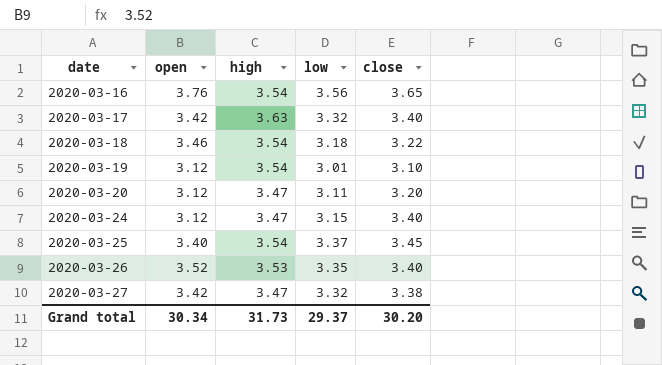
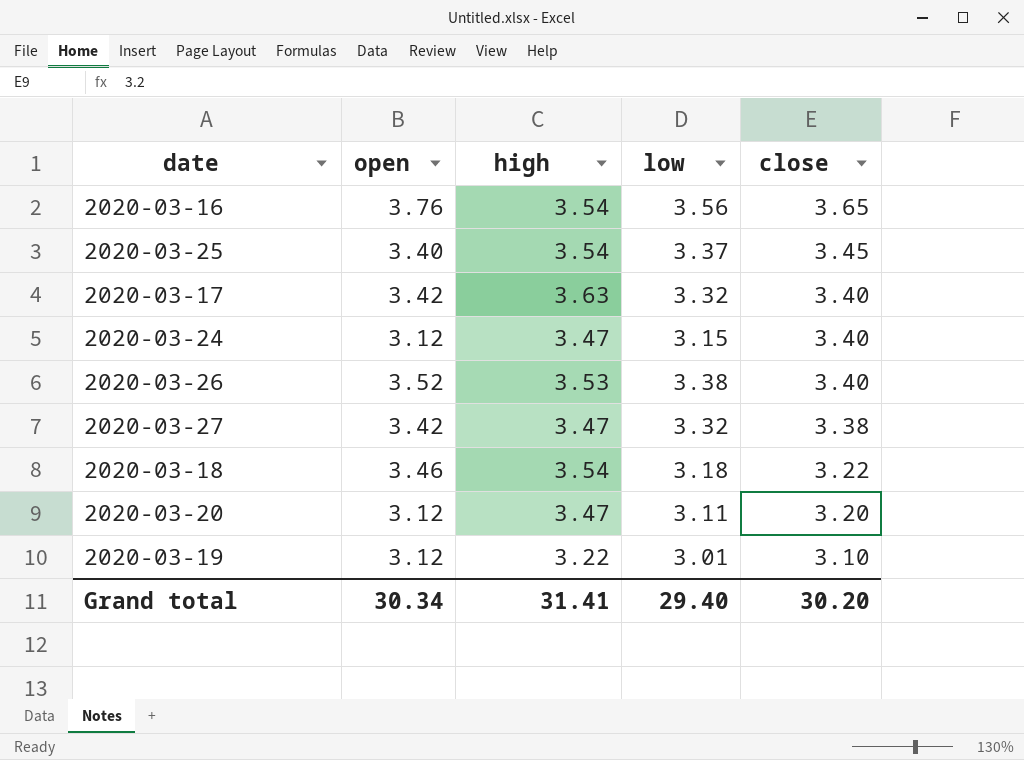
row order: date ascending -> close descending
2020-03-26 | low: 3.35 -> 3.38
2020-03-19 | high: 3.54 -> 3.22
Grand total | high: 31.73 -> 31.41
Grand total | low: 29.37 -> 29.40

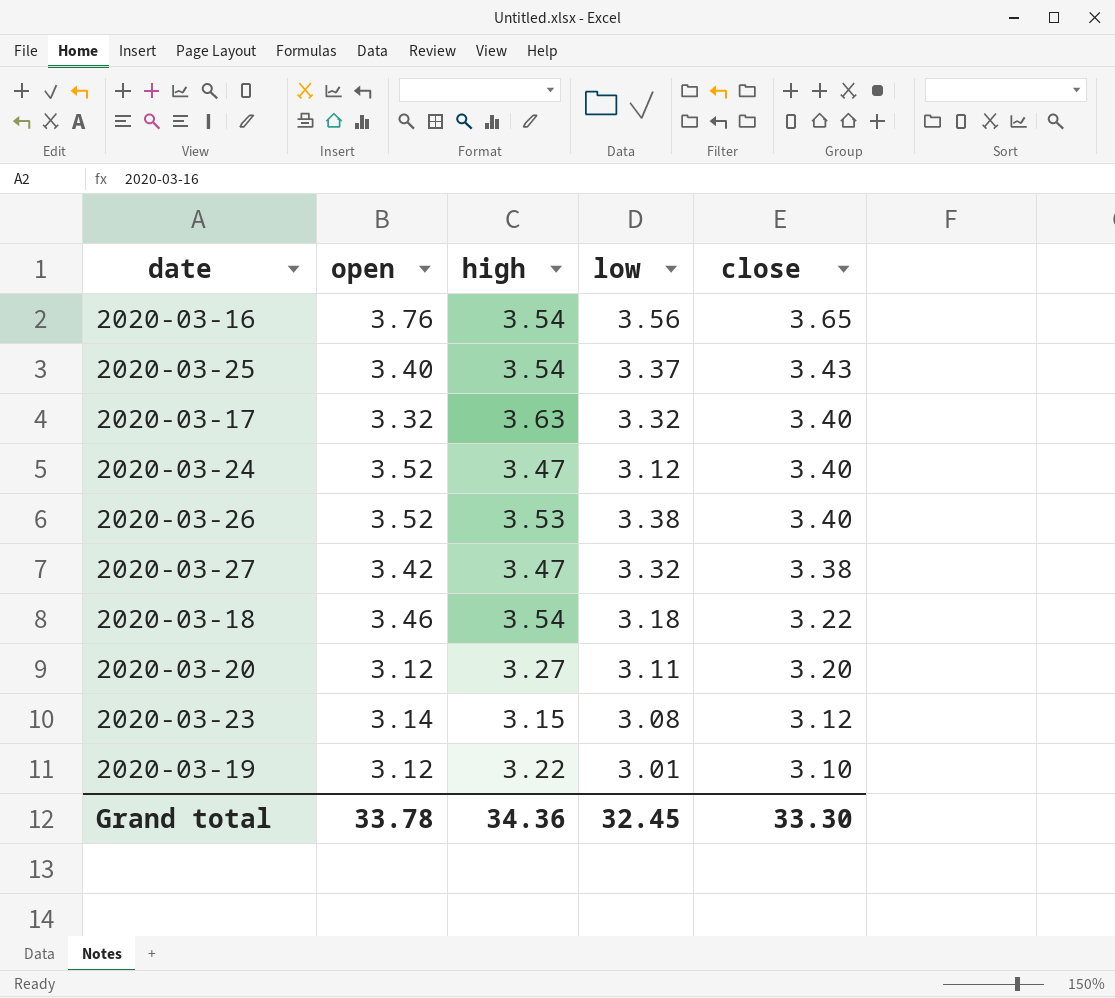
2020-03-25 | close: 3.45 -> 3.43
2020-03-17 | open: 3.42 -> 3.32
2020-03-24 | open: 3.12 -> 3.52
2020-03-24 | low: 3.15 -> 3.12
2020-03-20 | high: 3.47 -> 3.27
row 2020-03-23: none -> 3.14 | 3.15 | 3.08 | 3.12
Grand total | open: 30.34 -> 33.78
Grand total | high: 31.41 -> 34.36
Grand total | low: 29.40 -> 32.45
Grand total | close: 30.20 -> 33.30

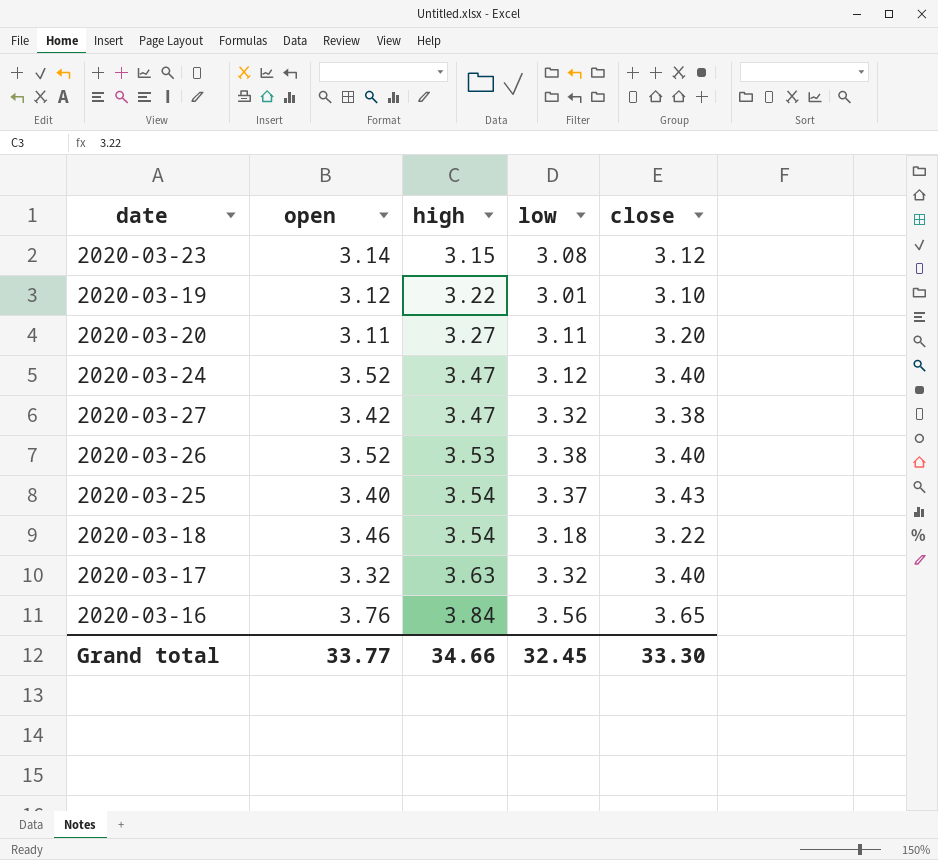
row order: close descending -> high ascending
2020-03-20 | open: 3.12 -> 3.11
2020-03-16 | high: 3.54 -> 3.84
Grand total | open: 33.78 -> 33.77
Grand total | high: 34.36 -> 34.66

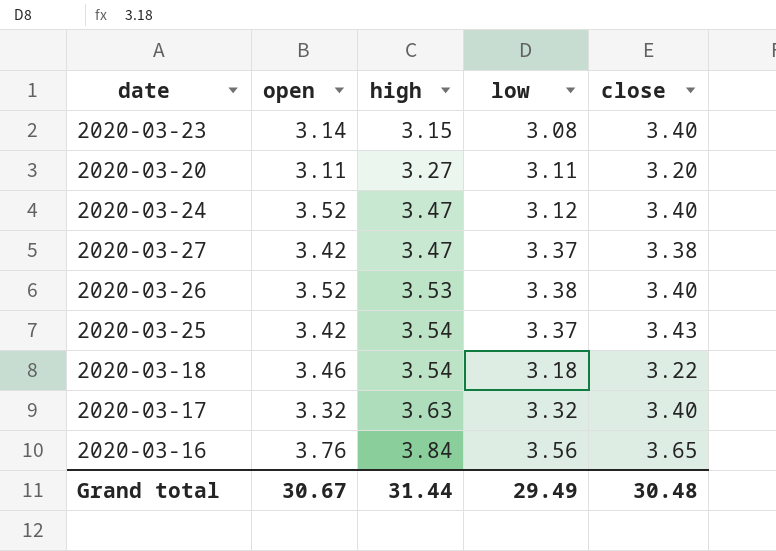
row 2020-03-19: 3.12 | 3.22 | 3.01 | 3.10 -> none
2020-03-23 | close: 3.12 -> 3.40
2020-03-27 | low: 3.32 -> 3.37
2020-03-25 | open: 3.40 -> 3.42
Grand total | open: 33.77 -> 30.67
Grand total | high: 34.66 -> 31.44
Grand total | low: 32.45 -> 29.49
Grand total | close: 33.30 -> 30.48

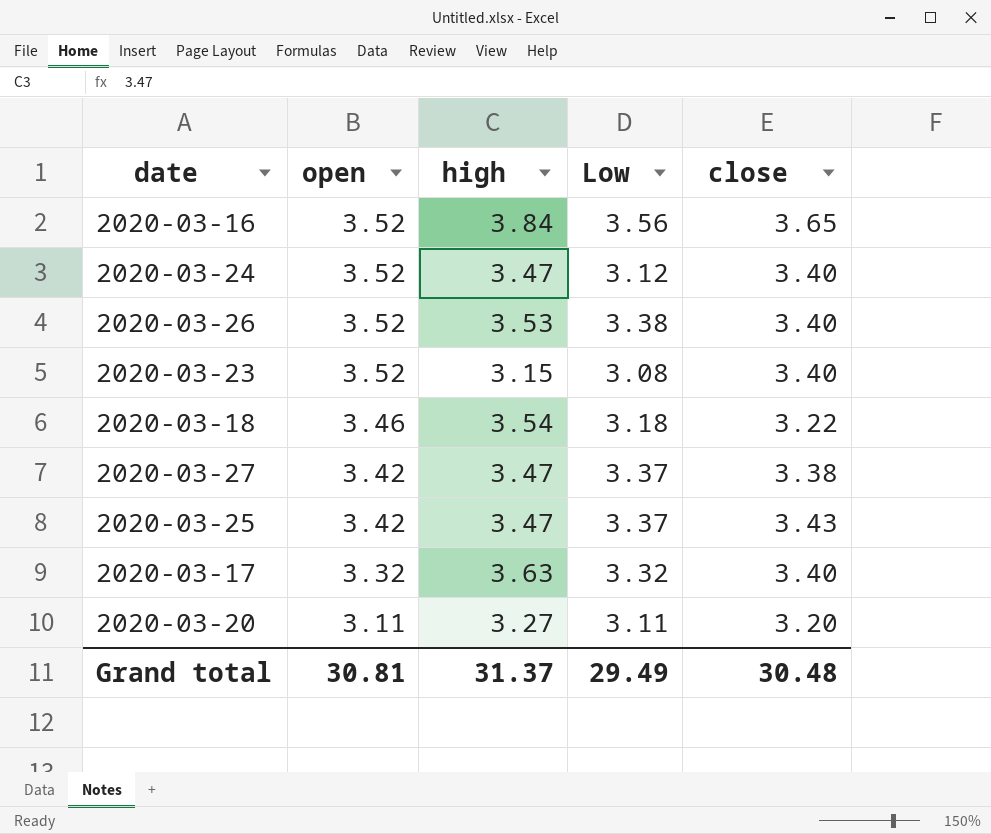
row order: high ascending -> open descending
column name: low -> Low
2020-03-16 | open: 3.76 -> 3.52
2020-03-23 | open: 3.14 -> 3.52
2020-03-25 | high: 3.54 -> 3.47
Grand total | open: 30.67 -> 30.81
Grand total | high: 31.44 -> 31.37

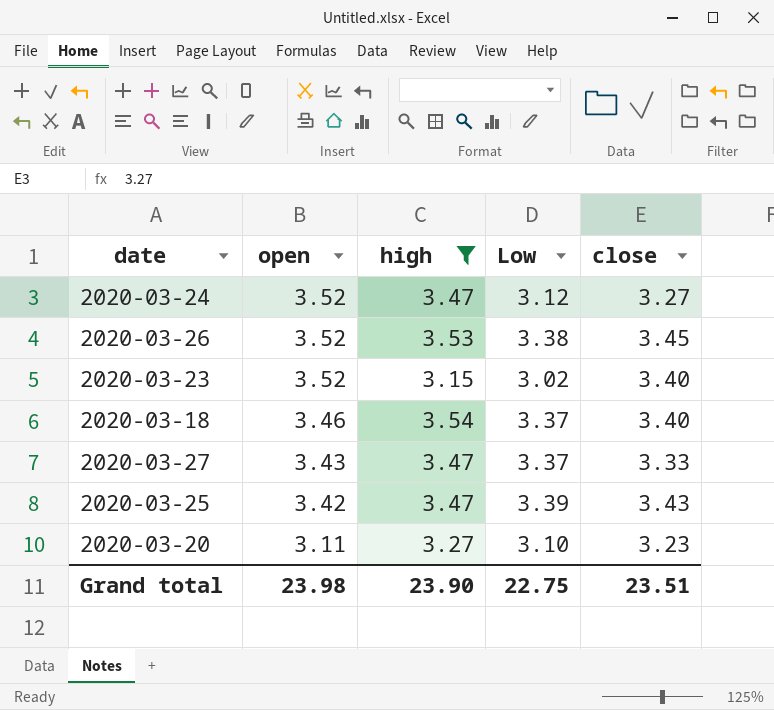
filter: none -> high <= 3.54
2020-03-24 | close: 3.40 -> 3.27
2020-03-26 | close: 3.40 -> 3.45
2020-03-23 | Low: 3.08 -> 3.02
2020-03-18 | Low: 3.18 -> 3.37
2020-03-18 | close: 3.22 -> 3.40
2020-03-27 | open: 3.42 -> 3.43
2020-03-27 | close: 3.38 -> 3.33
2020-03-25 | Low: 3.37 -> 3.39
2020-03-20 | Low: 3.11 -> 3.10
2020-03-20 | close: 3.20 -> 3.23
Grand total | open: 30.81 -> 23.98
Grand total | high: 31.37 -> 23.90
Grand total | Low: 29.49 -> 22.75
Grand total | close: 30.48 -> 23.51

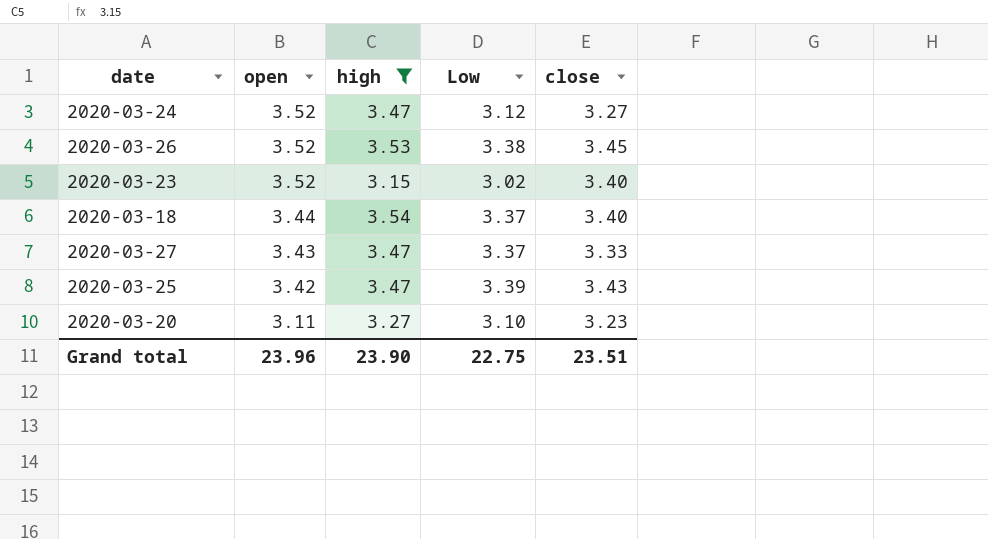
2020-03-18 | open: 3.46 -> 3.44
Grand total | open: 23.98 -> 23.96

